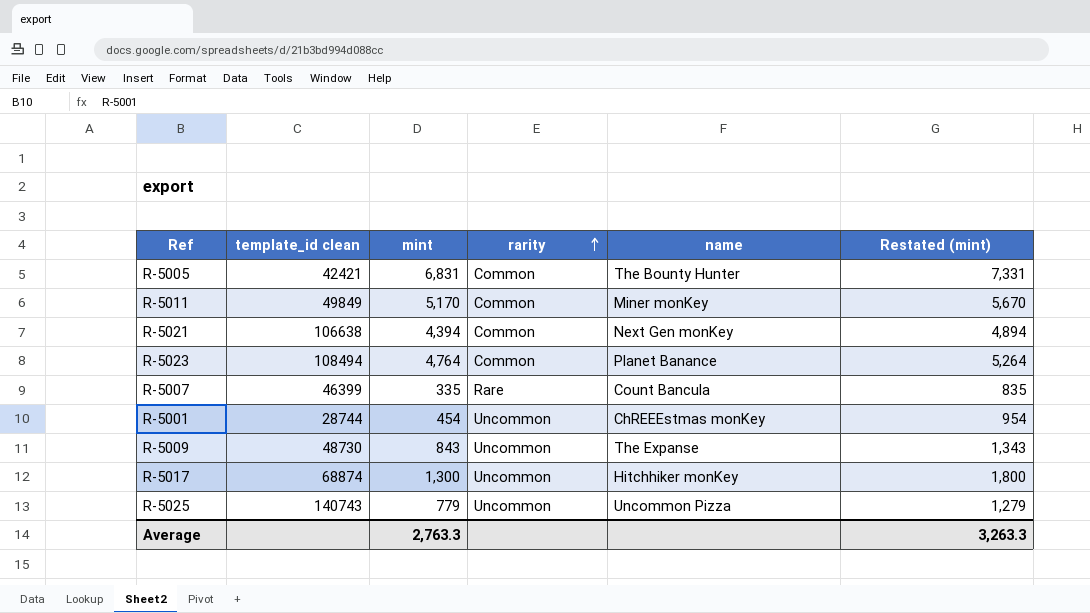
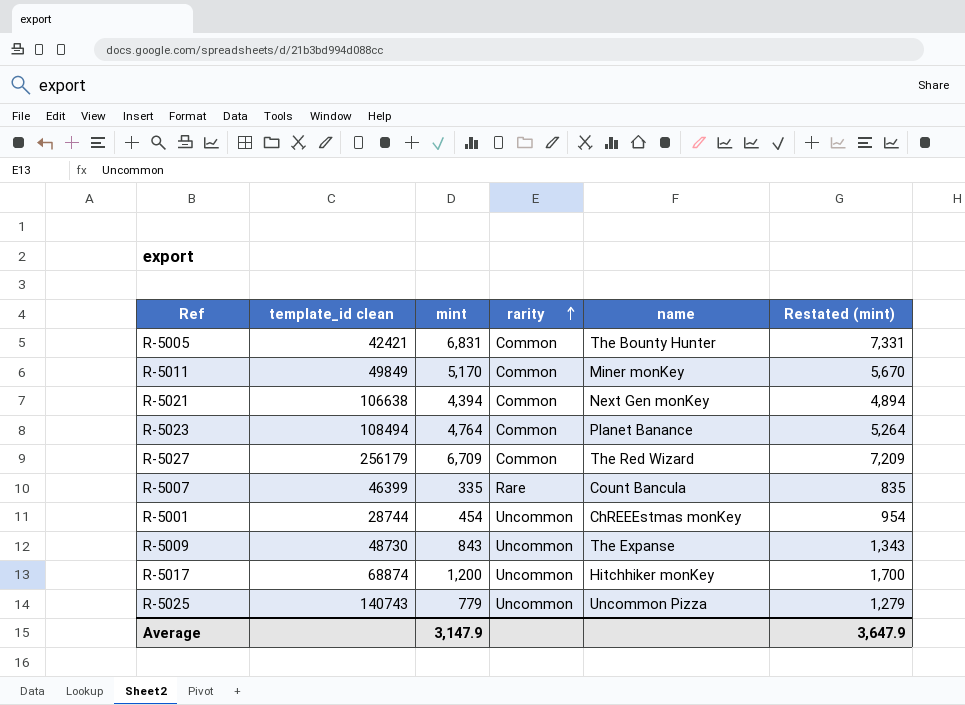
row R-5027: none -> 256179 | 6,709 | Common | The Red Wizard | 7,209
R-5017 | mint: 1,300 -> 1,200
R-5017 | Restated (mint): 1,800 -> 1,700
Average | mint: 2,763.3 -> 3,147.9
Average | Restated (mint): 3,263.3 -> 3,647.9

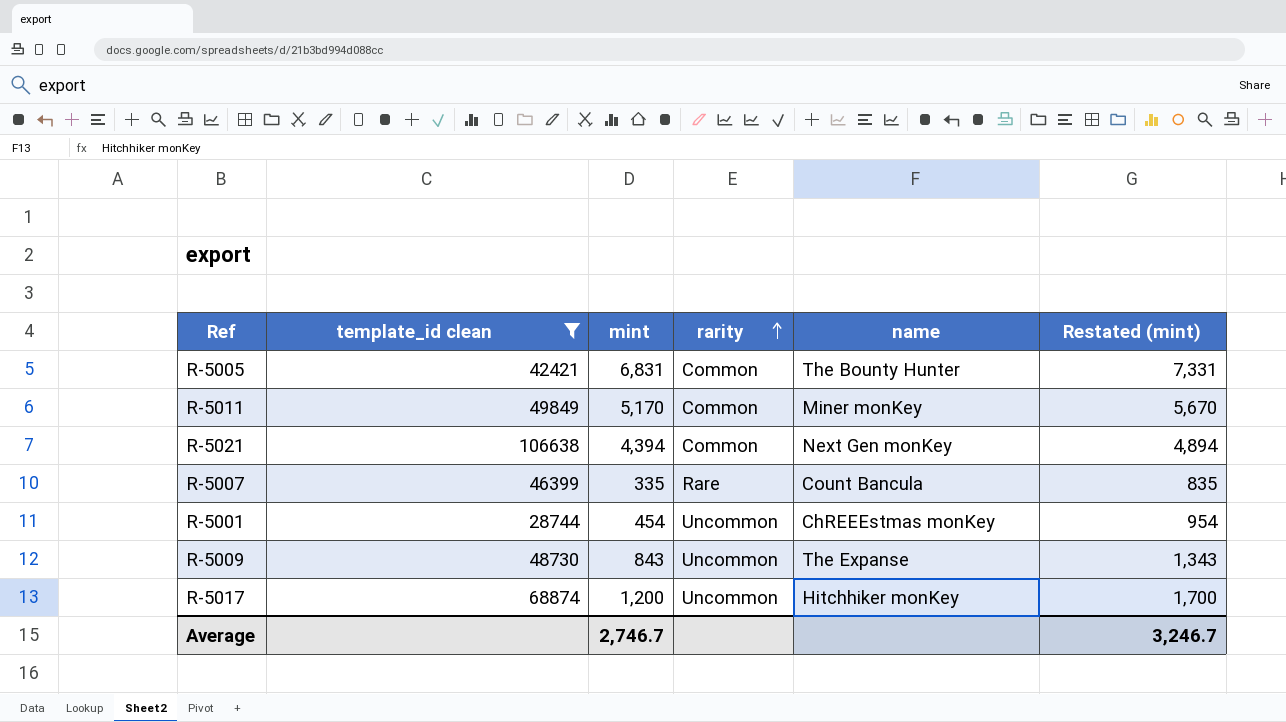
filter: none -> template_id clean <= 106638
Average | mint: 3,147.9 -> 2,746.7
Average | Restated (mint): 3,647.9 -> 3,246.7

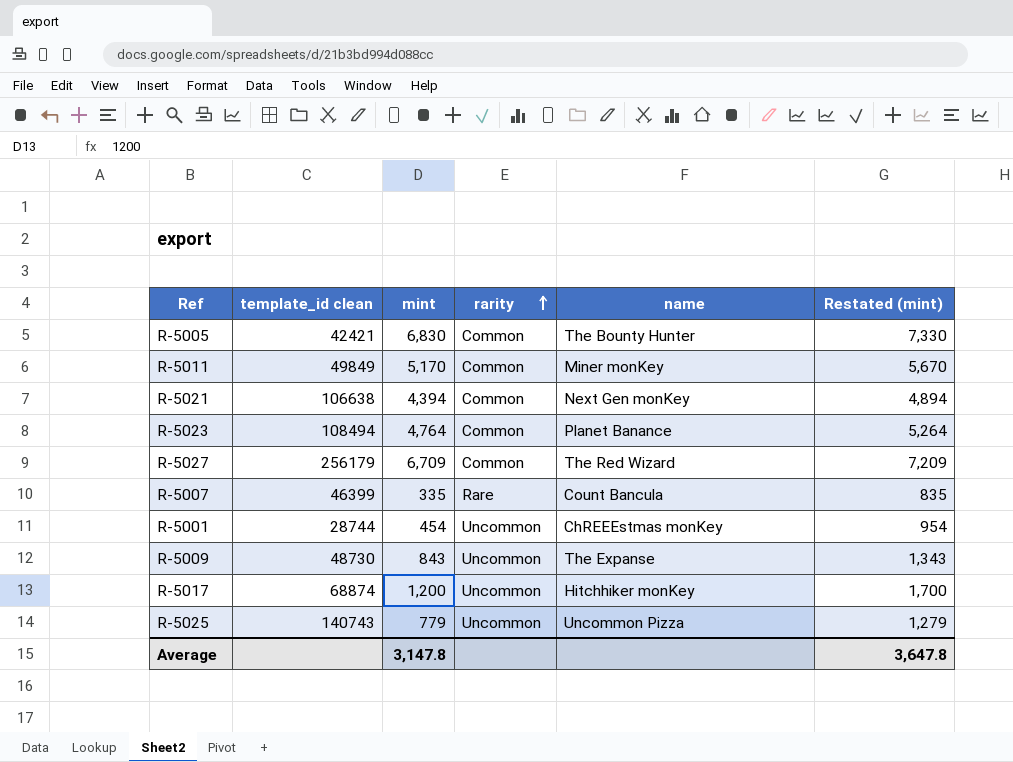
filter: template_id clean <= 106638 -> none
R-5005 | mint: 6,831 -> 6,830
R-5005 | Restated (mint): 7,331 -> 7,330
Average | mint: 2,746.7 -> 3,147.8
Average | Restated (mint): 3,246.7 -> 3,647.8

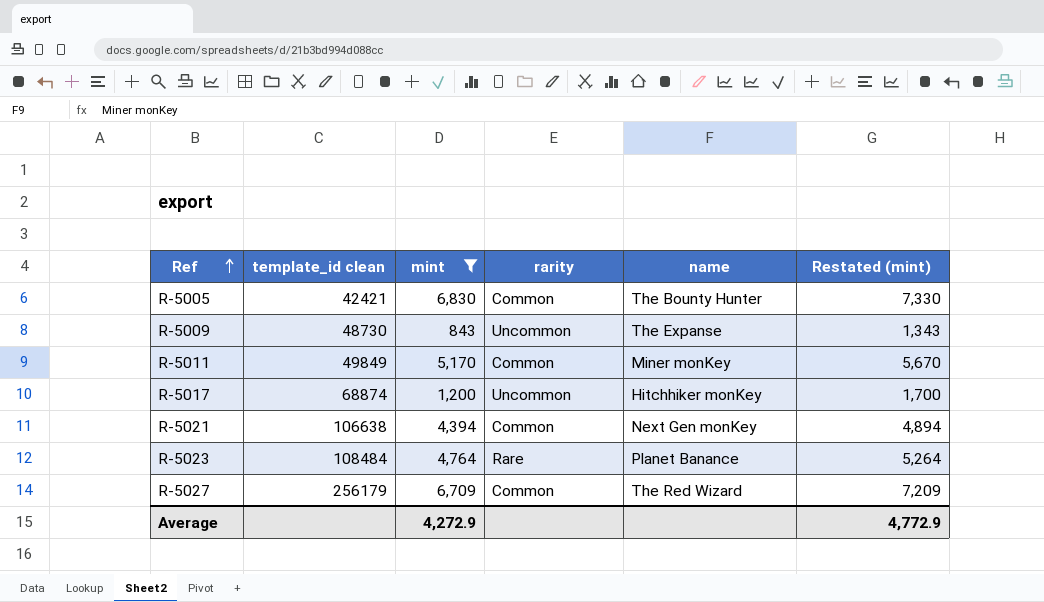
filter: none -> mint >= 843
row order: rarity ascending -> Ref ascending
R-5023 | template_id clean: 108494 -> 108484
R-5023 | rarity: Common -> Rare
Average | mint: 3,147.8 -> 4,272.9
Average | Restated (mint): 3,647.8 -> 4,772.9

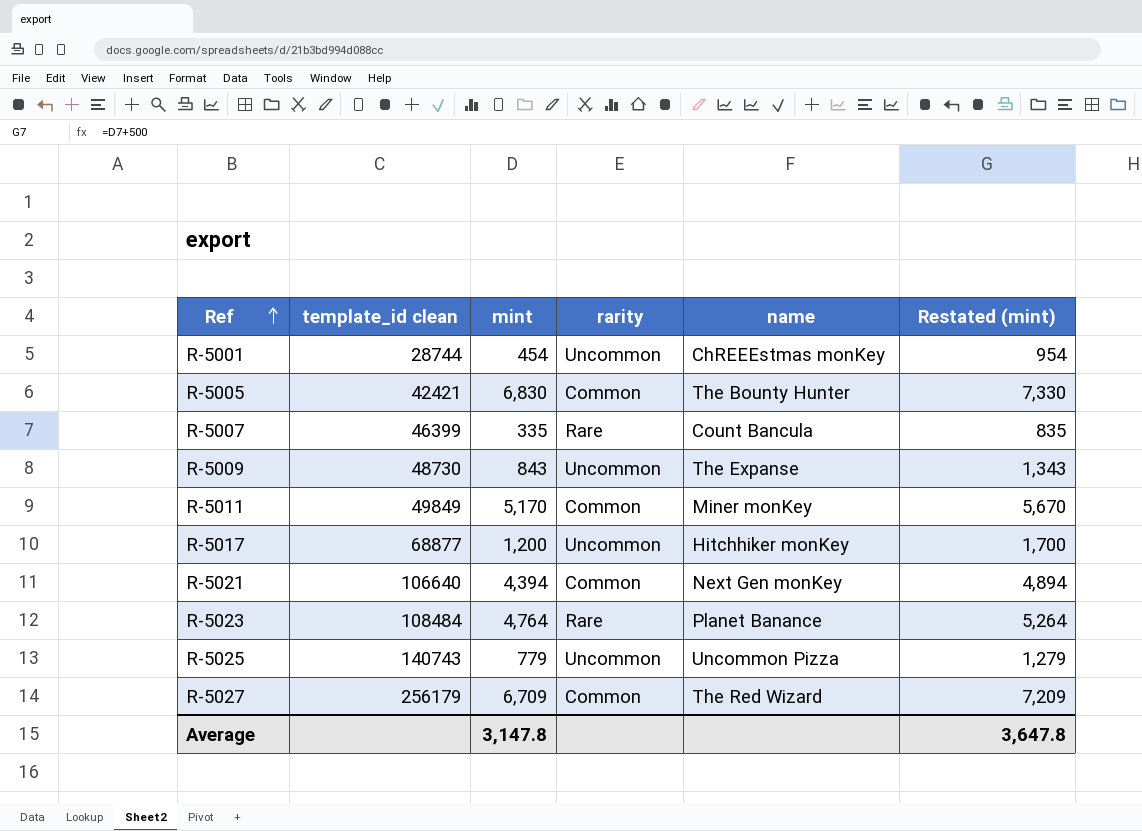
filter: mint >= 843 -> none
R-5017 | template_id clean: 68874 -> 68877
R-5021 | template_id clean: 106638 -> 106640
Average | mint: 4,272.9 -> 3,147.8
Average | Restated (mint): 4,772.9 -> 3,647.8

